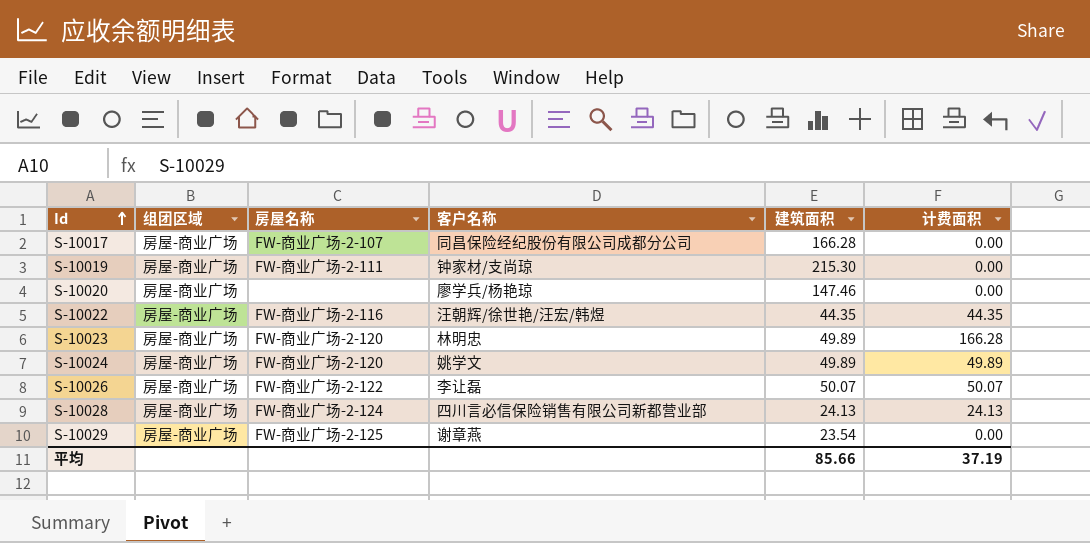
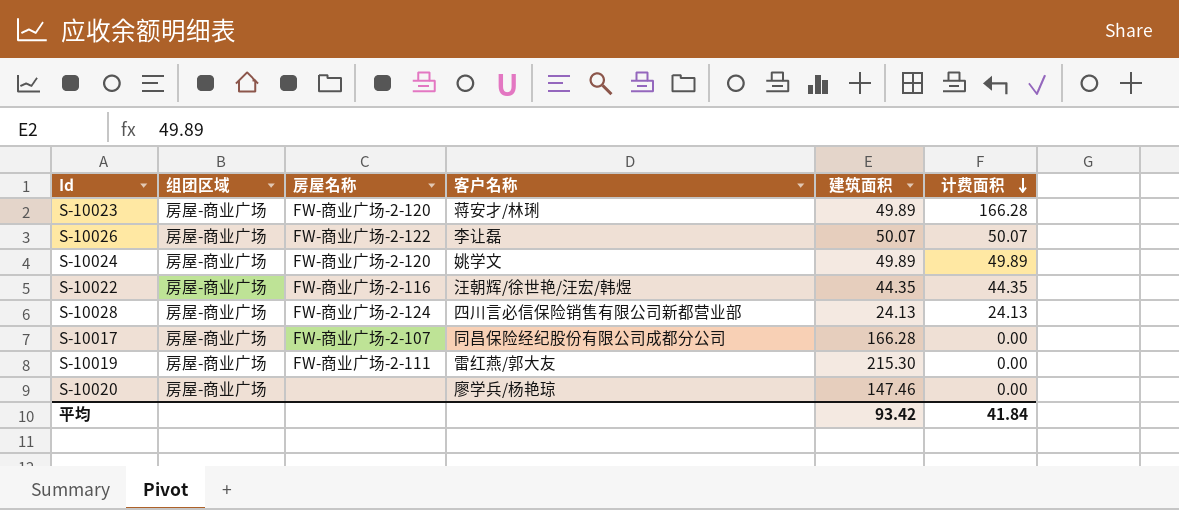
row order: Id ascending -> 计费面积 descending
row S-10029: 房屋-商业广场 | FW-商业广场-2-125 | 谢章燕 | 23.54 | 0.00 -> none
S-10023 | 客户名称: 林明忠 -> 蒋安才/林琍
S-10019 | 客户名称: 钟家材/支尚琼 -> 雷红燕/郭大友
平均 | 建筑面积: 85.66 -> 93.42
平均 | 计费面积: 37.19 -> 41.84

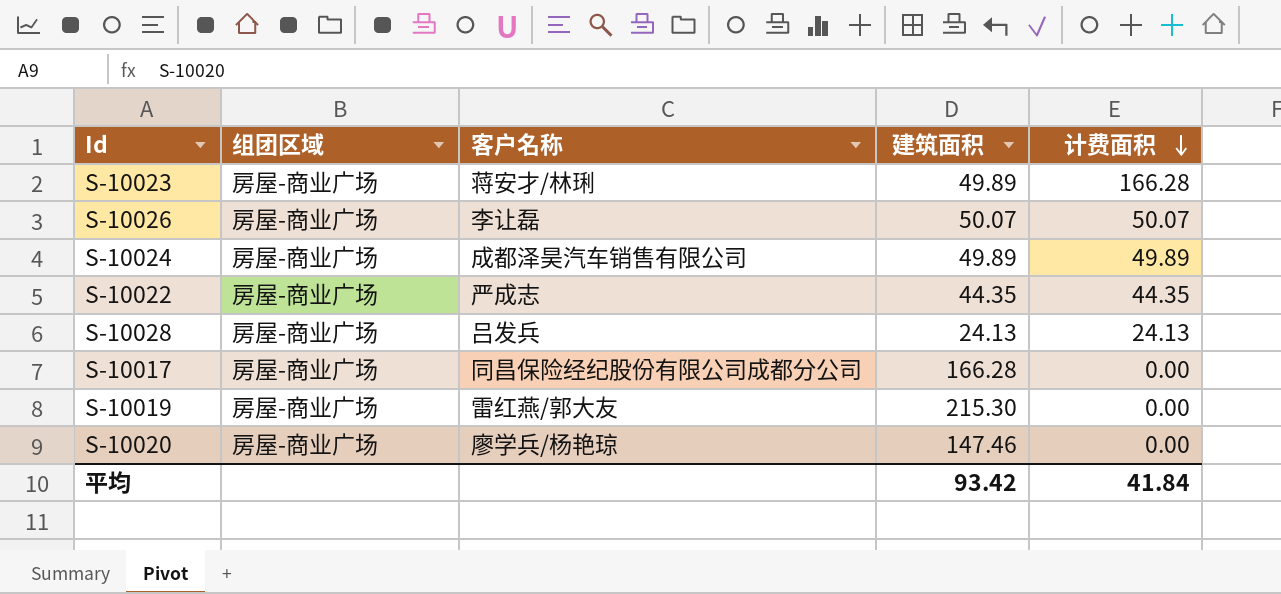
column 房屋名称 | position: 3 -> none
S-10024 | 客户名称: 姚学文 -> 成都泽昊汽车销售有限公司
S-10022 | 客户名称: 汪朝辉/徐世艳/汪宏/韩煜 -> 严成志
S-10028 | 客户名称: 四川言必信保险销售有限公司新都营业部 -> 吕发兵

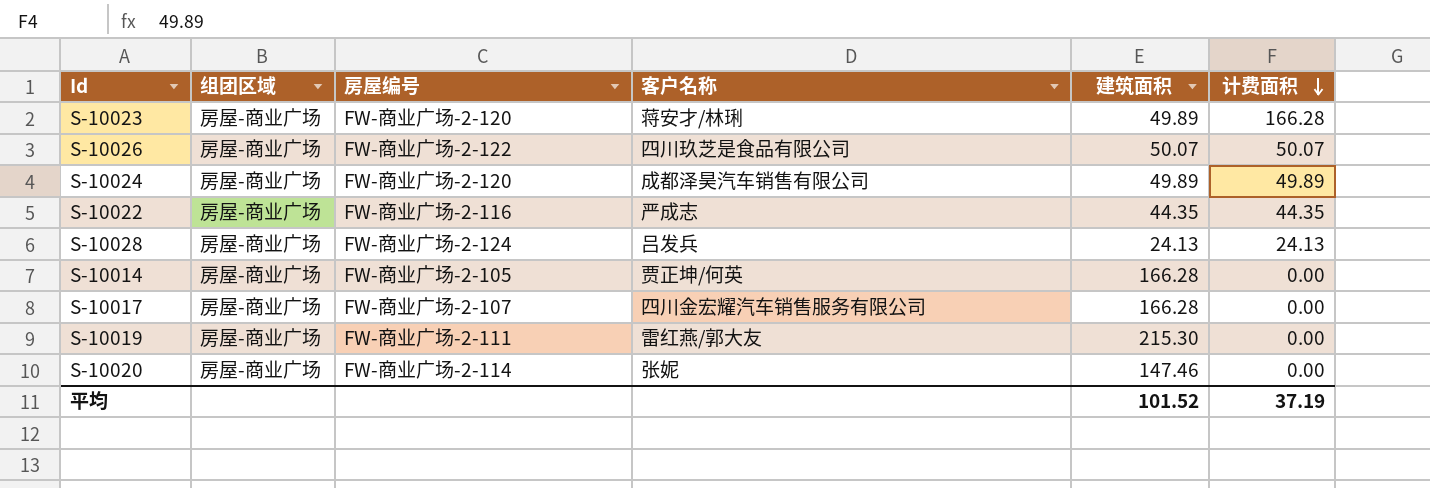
column 房屋编号 | position: none -> 3
S-10026 | 客户名称: 李让磊 -> 四川玖芝是食品有限公司
row S-10014: none -> 房屋-商业广场 | FW-商业广场-2-105 | 贾正坤/何英 | 166.28 | 0.00
S-10017 | 客户名称: 同昌保险经纪股份有限公司成都分公司 -> 四川金宏耀汽车销售服务有限公司
S-10020 | 客户名称: 廖学兵/杨艳琼 -> 张妮
平均 | 建筑面积: 93.42 -> 101.52
平均 | 计费面积: 41.84 -> 37.19

